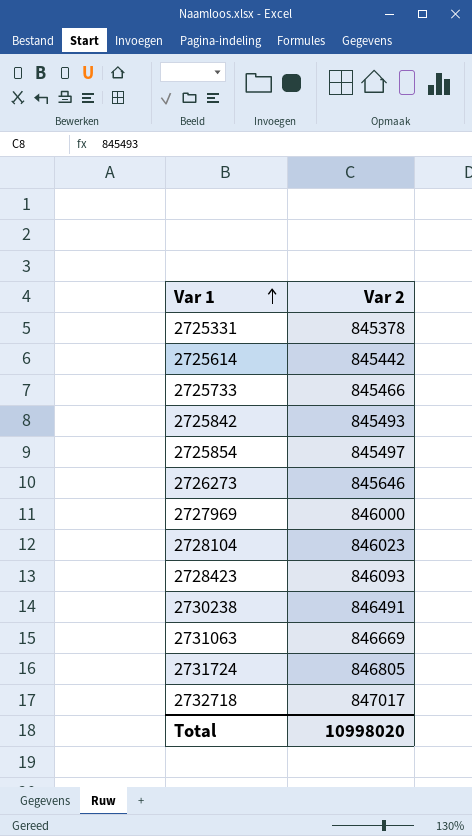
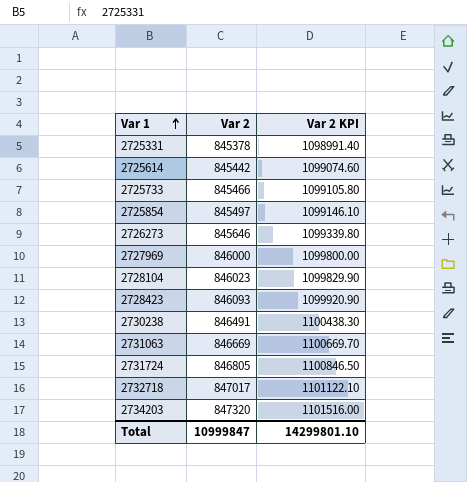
column Var 2 KPI | formula: none -> [Var 2] * 1.3
row 2725842: 845493 -> none
row 2734203: none -> 847320 | 1101516.00
Total | Var 2: 10998020 -> 10999847

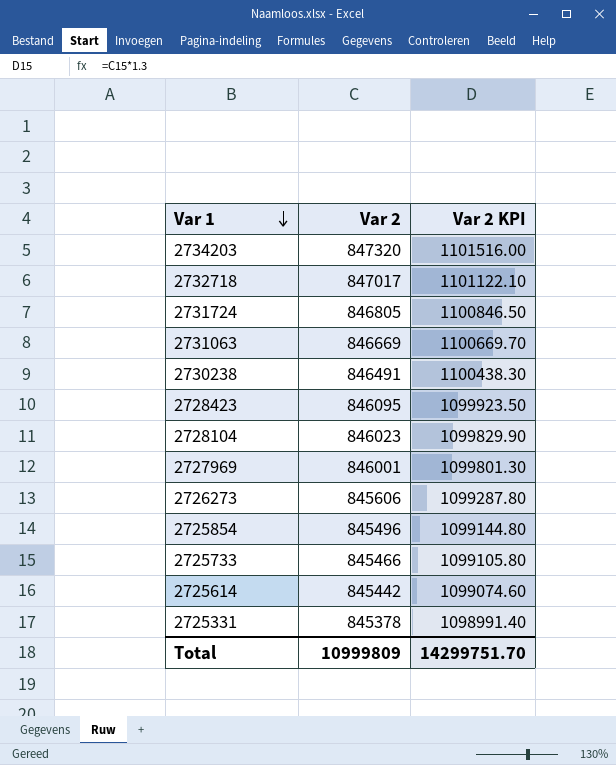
row order: Var 1 ascending -> Var 1 descending
2728423 | Var 2: 846093 -> 846095
2728423 | Var 2 KPI: 1099920.90 -> 1099923.50
2727969 | Var 2: 846000 -> 846001
2727969 | Var 2 KPI: 1099800.00 -> 1099801.30
2726273 | Var 2: 845646 -> 845606
2726273 | Var 2 KPI: 1099339.80 -> 1099287.80
2725854 | Var 2: 845497 -> 845496
2725854 | Var 2 KPI: 1099146.10 -> 1099144.80
Total | Var 2: 10999847 -> 10999809
Total | Var 2 KPI: 14299801.10 -> 14299751.70

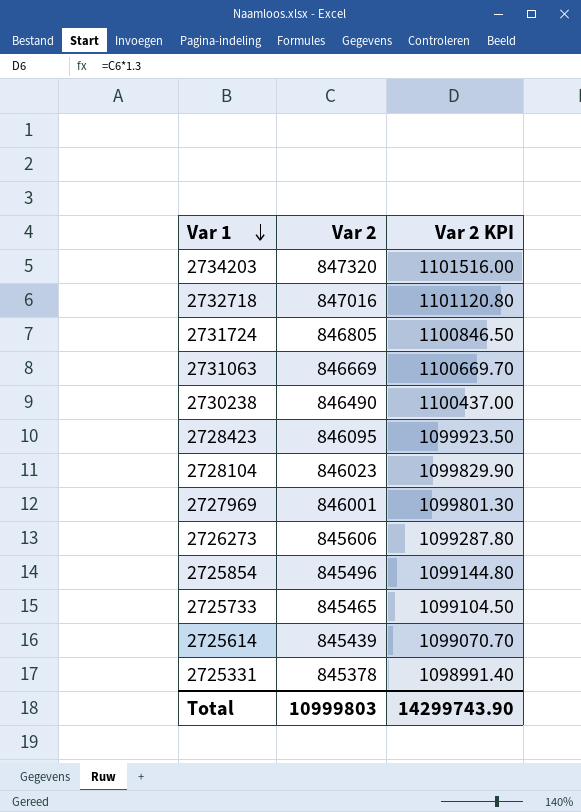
2732718 | Var 2: 847017 -> 847016
2732718 | Var 2 KPI: 1101122.10 -> 1101120.80
2730238 | Var 2: 846491 -> 846490
2730238 | Var 2 KPI: 1100438.30 -> 1100437.00
2725733 | Var 2: 845466 -> 845465
2725733 | Var 2 KPI: 1099105.80 -> 1099104.50
2725614 | Var 2: 845442 -> 845439
2725614 | Var 2 KPI: 1099074.60 -> 1099070.70
Total | Var 2: 10999809 -> 10999803
Total | Var 2 KPI: 14299751.70 -> 14299743.90

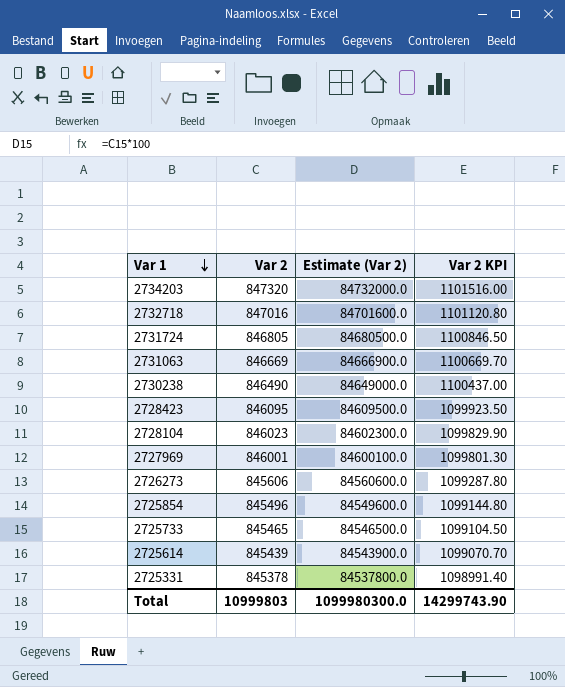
column Estimate (Var 2) | formula: none -> [Var 2] * 100

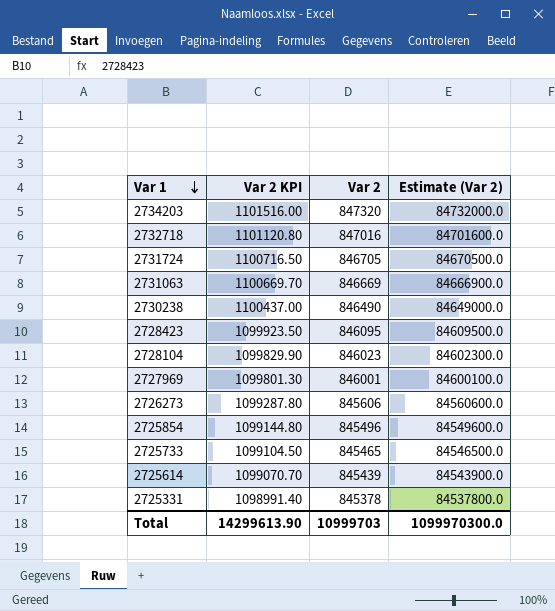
column Var 2 KPI | position: 4 -> 2
2731724 | Var 2 KPI: 1100846.50 -> 1100716.50
2731724 | Var 2: 846805 -> 846705
2731724 | Estimate (Var 2): 84680500.0 -> 84670500.0
Total | Var 2 KPI: 14299743.90 -> 14299613.90
Total | Var 2: 10999803 -> 10999703
Total | Estimate (Var 2): 1099980300.0 -> 1099970300.0

